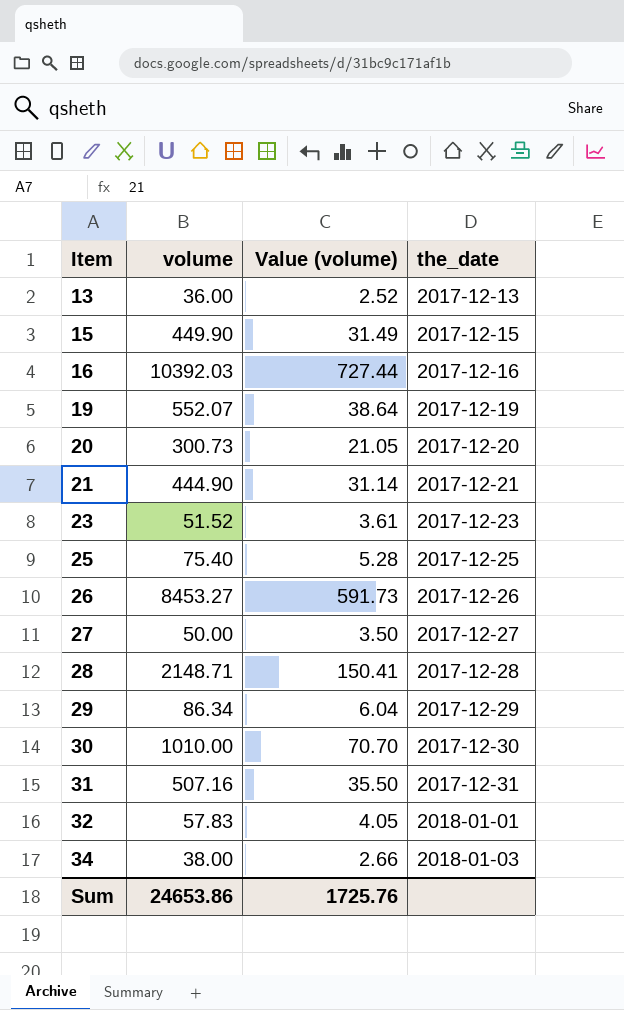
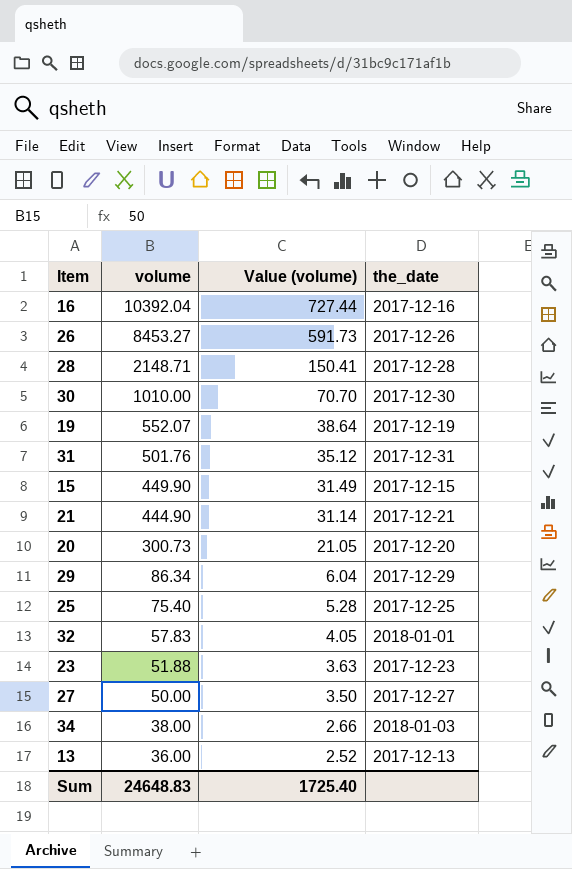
row order: Item ascending -> volume descending
16 | volume: 10392.03 -> 10392.04
31 | volume: 507.16 -> 501.76
31 | Value (volume): 35.50 -> 35.12
23 | volume: 51.52 -> 51.88
23 | Value (volume): 3.61 -> 3.63
Sum | volume: 24653.86 -> 24648.83
Sum | Value (volume): 1725.76 -> 1725.40

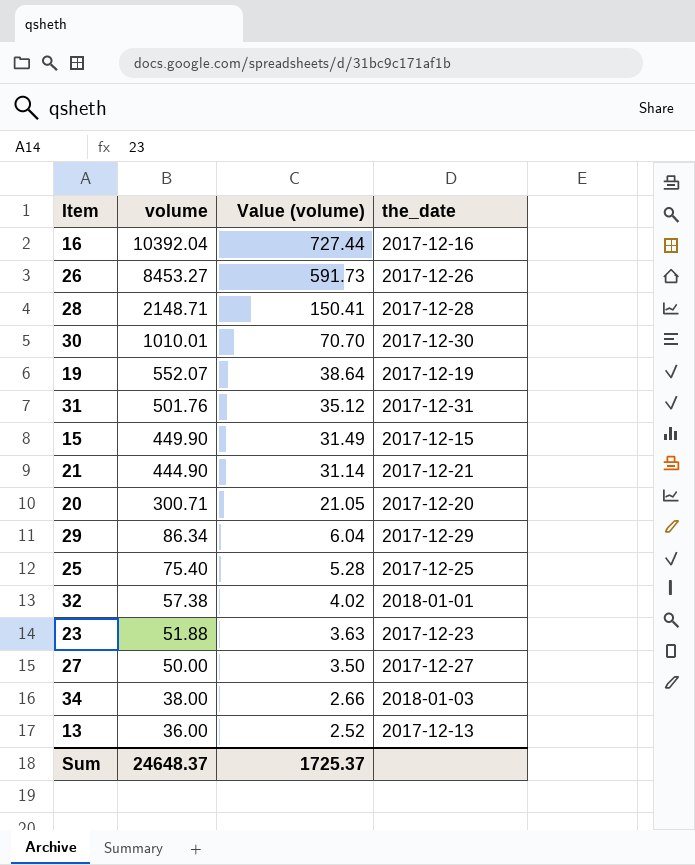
30 | volume: 1010.00 -> 1010.01
20 | volume: 300.73 -> 300.71
32 | volume: 57.83 -> 57.38
32 | Value (volume): 4.05 -> 4.02
Sum | volume: 24648.83 -> 24648.37
Sum | Value (volume): 1725.40 -> 1725.37

